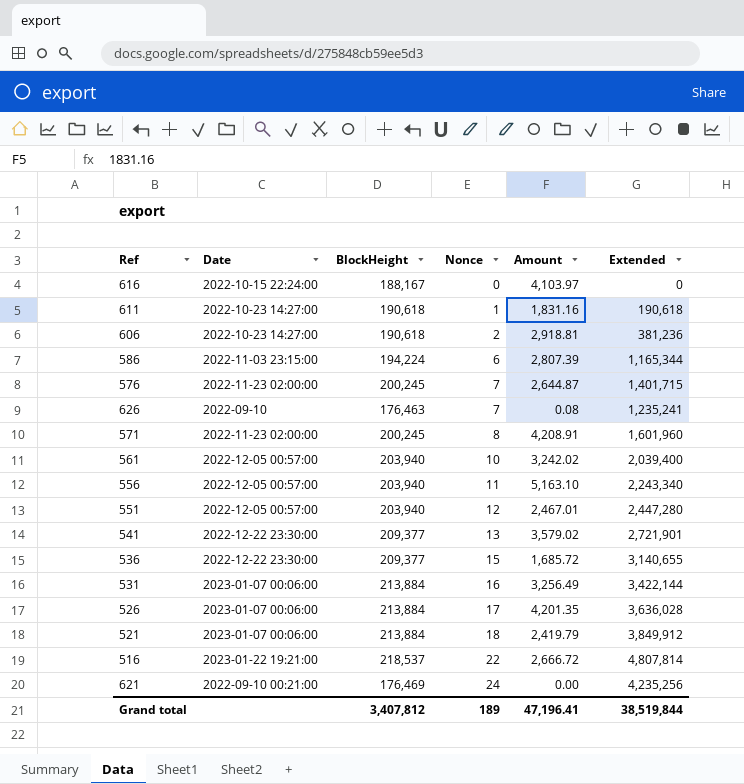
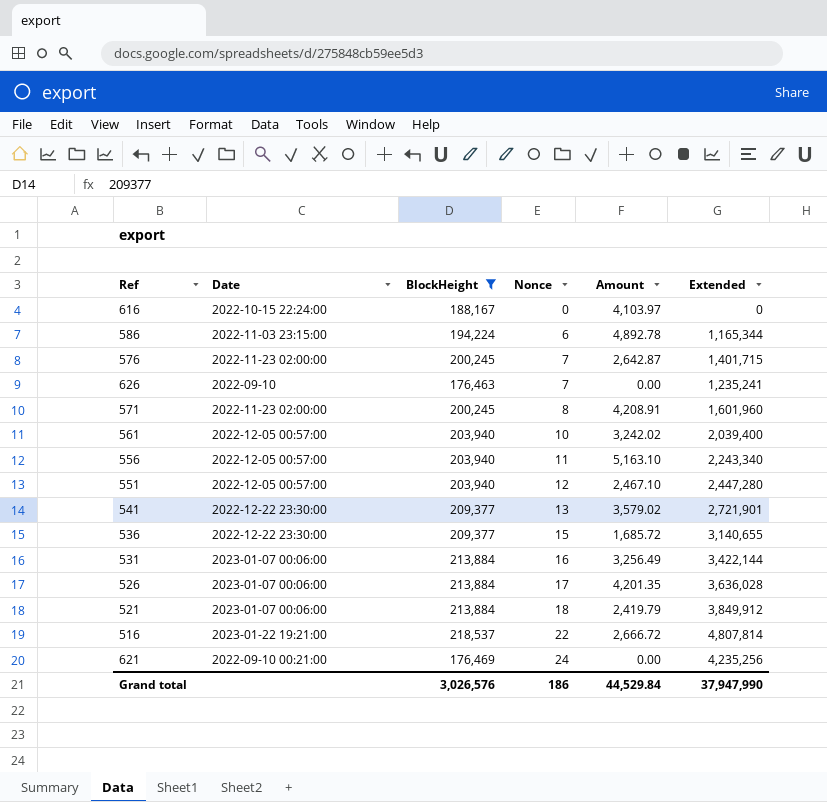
filter: none -> BlockHeight != 190,618
586 | Amount: 2,807.39 -> 4,892.78
576 | Amount: 2,644.87 -> 2,642.87
626 | Amount: 0.08 -> 0.00
551 | Amount: 2,467.01 -> 2,467.10
Grand total | BlockHeight: 3,407,812 -> 3,026,576
Grand total | Nonce: 189 -> 186
Grand total | Amount: 47,196.41 -> 44,529.84
Grand total | Extended: 38,519,844 -> 37,947,990

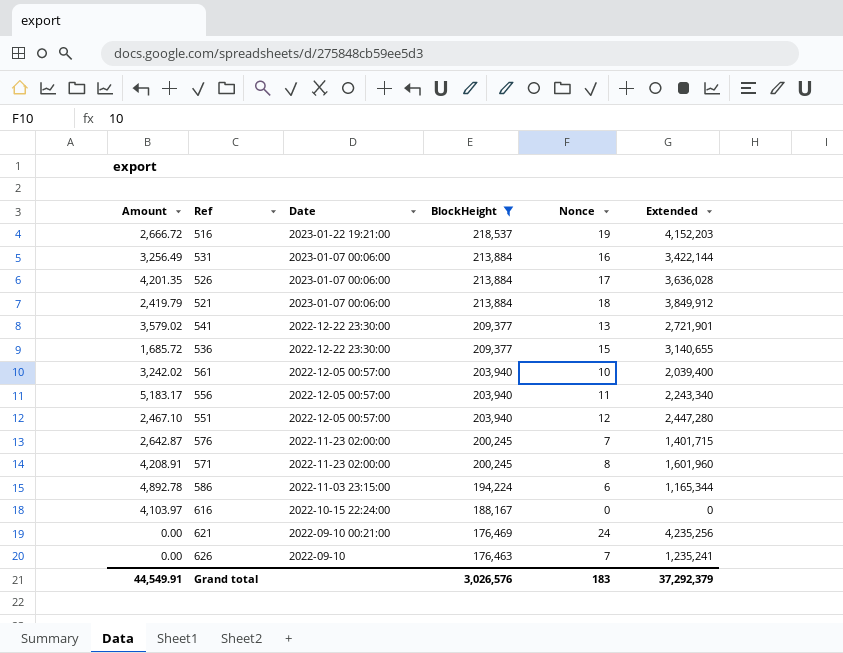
row order: Nonce ascending -> Date descending
column Amount | position: 5 -> 1
516 | Nonce: 22 -> 19
516 | Extended: 4,807,814 -> 4,152,203
556 | Amount: 5,163.10 -> 5,183.17
Grand total | Amount: 44,529.84 -> 44,549.91
Grand total | Nonce: 186 -> 183
Grand total | Extended: 37,947,990 -> 37,292,379

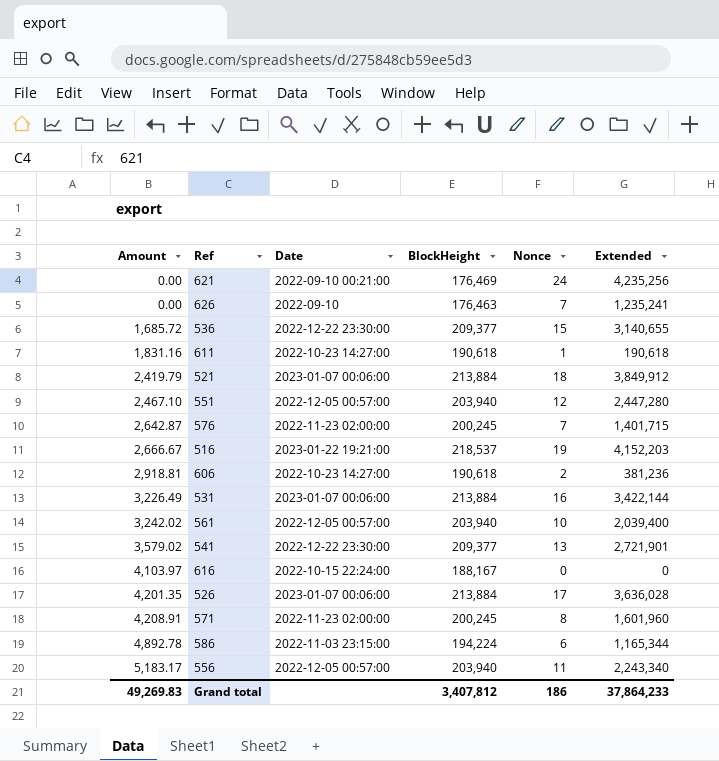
filter: BlockHeight != 190,618 -> none
row order: Date descending -> Amount ascending
516 | Amount: 2,666.72 -> 2,666.67
531 | Amount: 3,256.49 -> 3,226.49
Grand total | Amount: 44,549.91 -> 49,269.83
Grand total | BlockHeight: 3,026,576 -> 3,407,812
Grand total | Nonce: 183 -> 186
Grand total | Extended: 37,292,379 -> 37,864,233

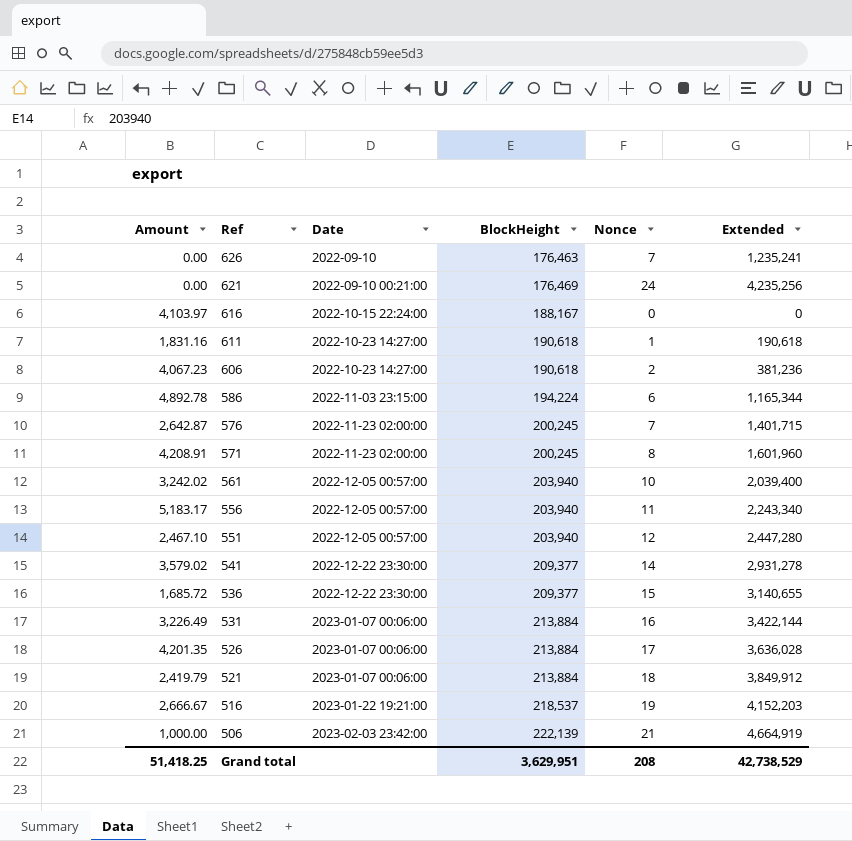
row order: Amount ascending -> Ref descending
606 | Amount: 2,918.81 -> 4,067.23
541 | Nonce: 13 -> 14
541 | Extended: 2,721,901 -> 2,931,278
row 506: none -> 1,000.00 | 2023-02-03 23:42:00 | 222,139 | 21 | 4,664,919
Grand total | Amount: 49,269.83 -> 51,418.25
Grand total | BlockHeight: 3,407,812 -> 3,629,951
Grand total | Nonce: 186 -> 208
Grand total | Extended: 37,864,233 -> 42,738,529

